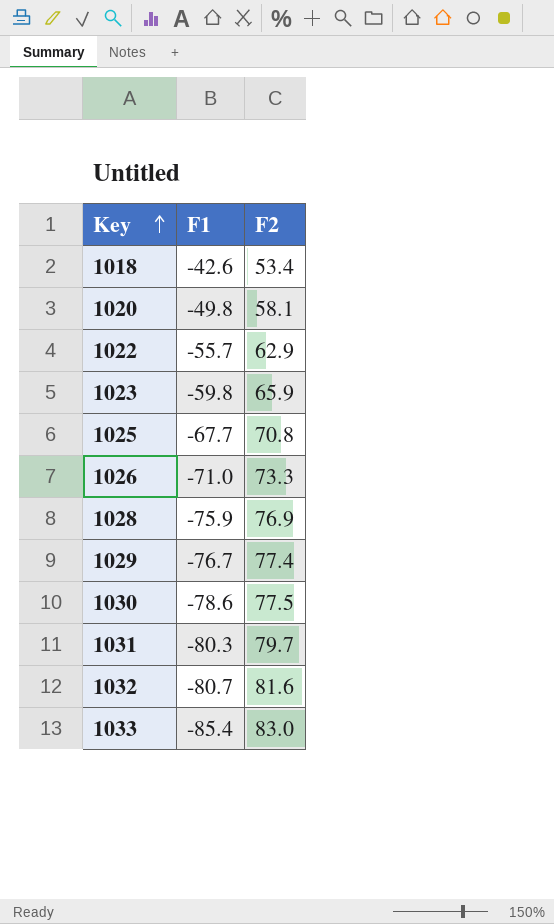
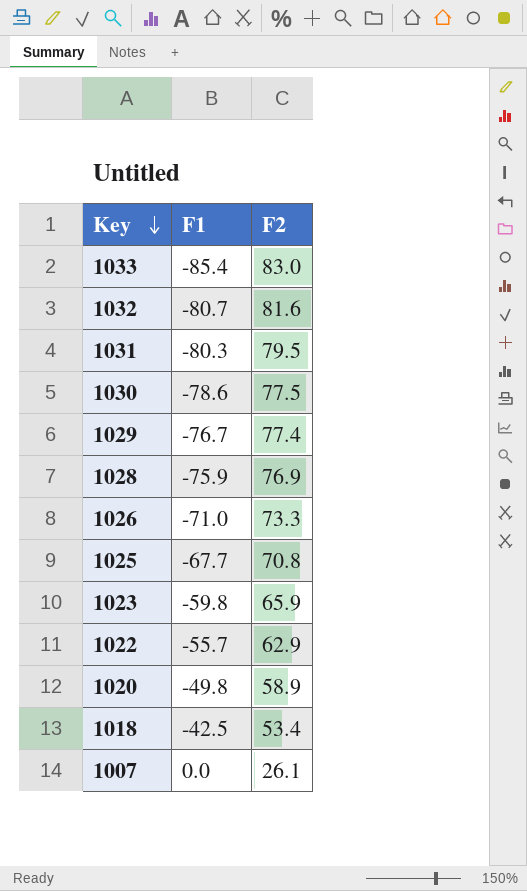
row order: Key ascending -> Key descending
1031 | F2: 79.7 -> 79.5
1020 | F2: 58.1 -> 58.9
1018 | F1: -42.6 -> -42.5
row 1007: none -> 0.0 | 26.1

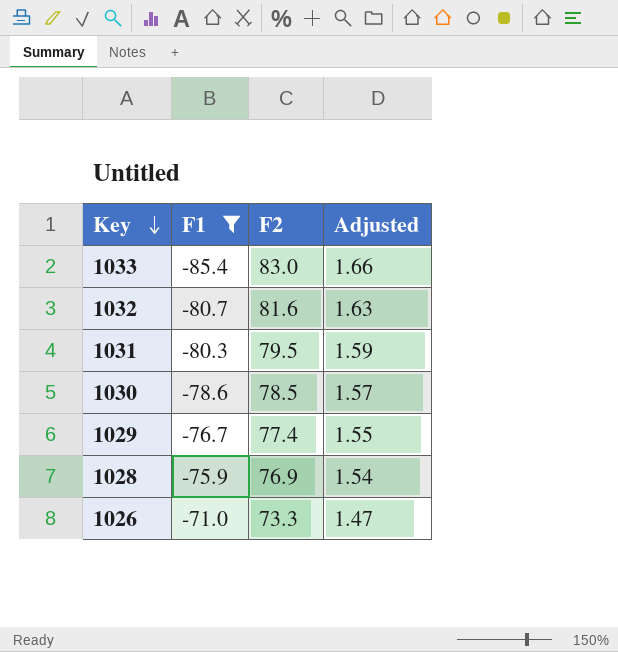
filter: none -> F1 <= -71.0
column Adjusted | formula: none -> [F2] * 0.02
1030 | F2: 77.5 -> 78.5

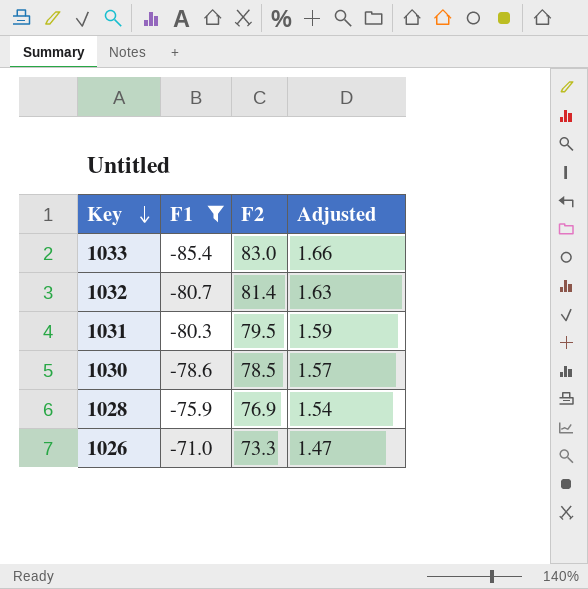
row 1029: -76.7 | 77.4 | 1.55 -> none
1032 | F2: 81.6 -> 81.4

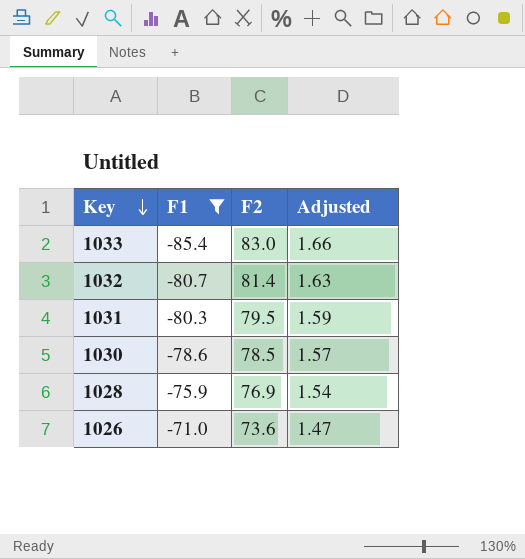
1026 | F2: 73.3 -> 73.6

